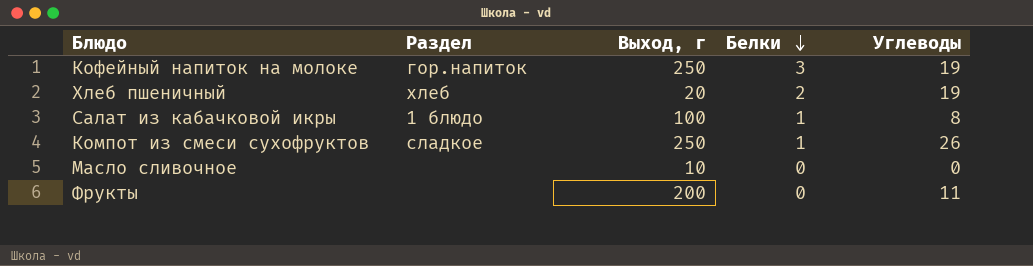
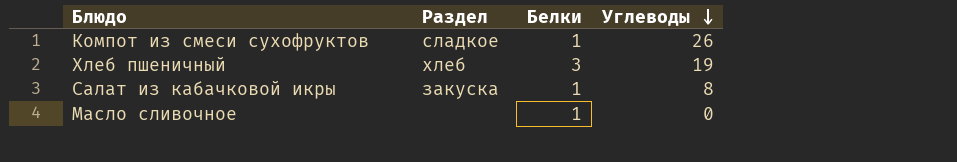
row order: Белки descending -> Углеводы descending
column Выход, г | position: 3 -> none
row Кофейный напиток на молоке: гор.напиток | 250 | 3 | 19 -> none
row Фрукты: none | 200 | 0 | 11 -> none
Хлеб пшеничный | Белки: 2 -> 3
Салат из кабачковой икры | Раздел: 1 блюдо -> закуска
Масло сливочное | Белки: 0 -> 1

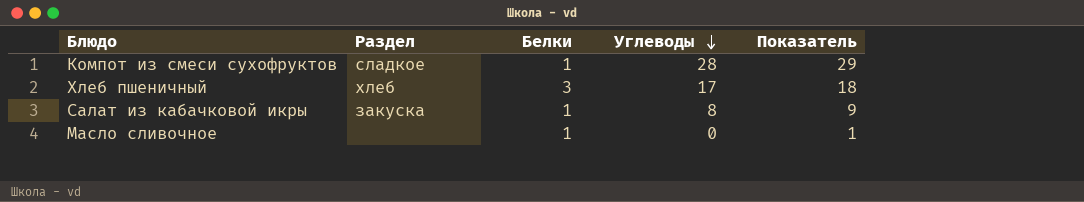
column Показатель | formula: none -> [Углеводы] + 1
Компот из смеси сухофруктов | Углеводы: 26 -> 28
Хлеб пшеничный | Углеводы: 19 -> 17

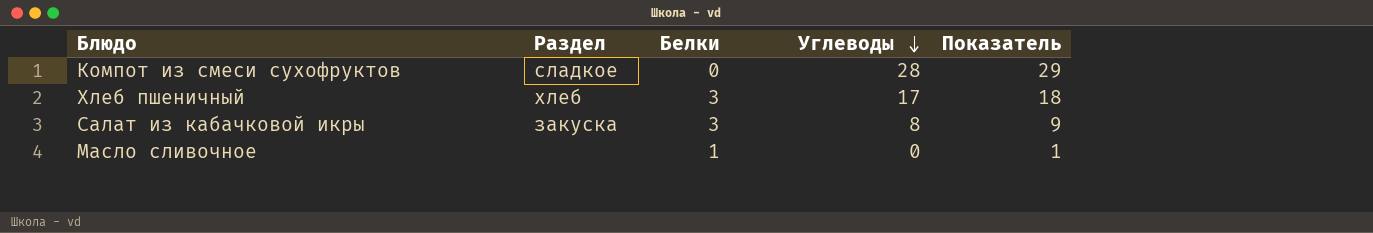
Компот из смеси сухофруктов | Белки: 1 -> 0
Салат из кабачковой икры | Белки: 1 -> 3

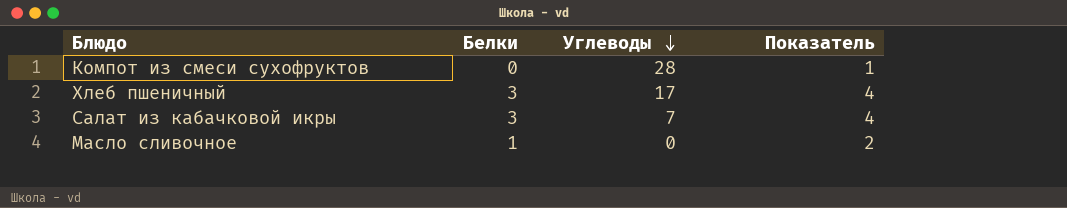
column Раздел | position: 2 -> none
column Показатель | formula: [Углеводы] + 1 -> [Белки] + 1
Салат из кабачковой икры | Углеводы: 8 -> 7

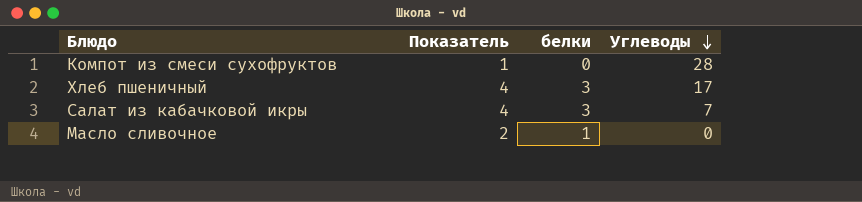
column Показатель | position: 4 -> 2
column name: Белки -> белки

